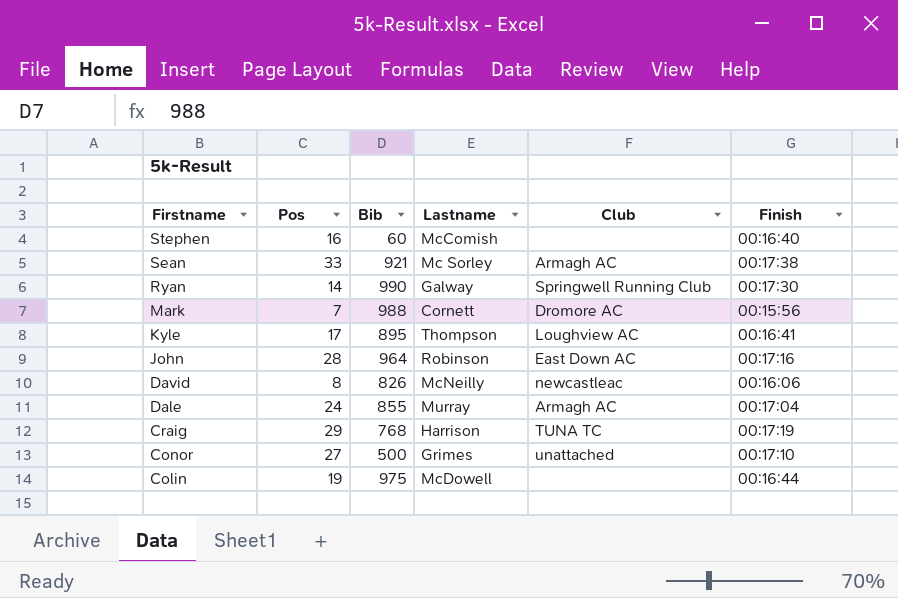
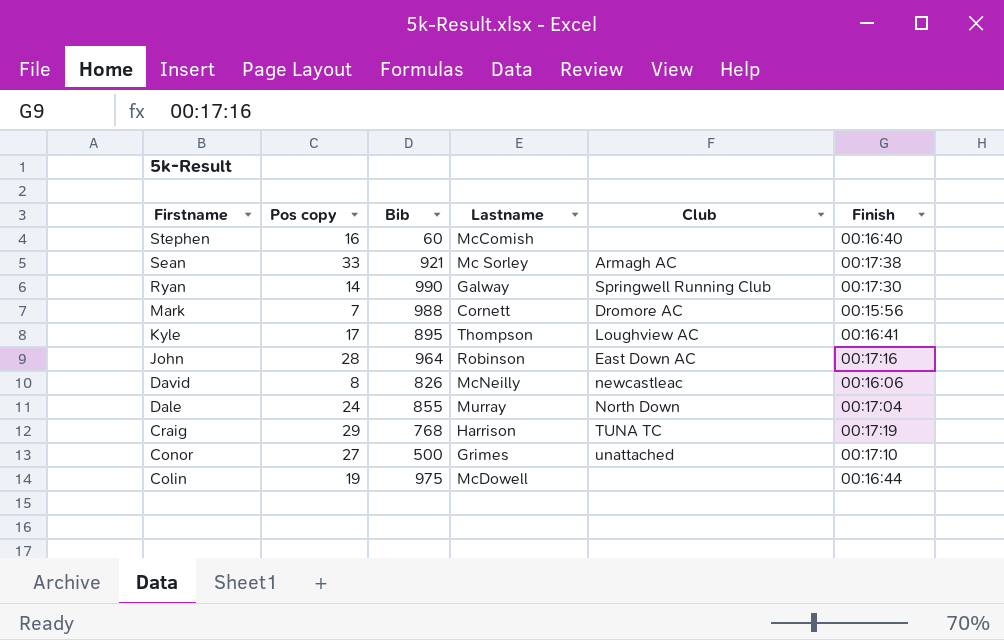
column name: Pos -> Pos copy
Dale | Club: Armagh AC -> North Down

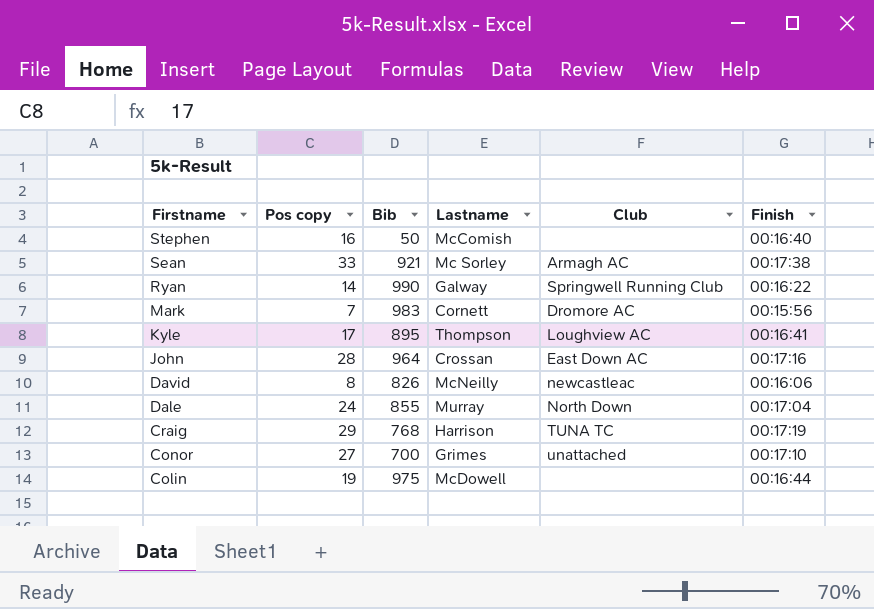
Stephen | Bib: 60 -> 50
Ryan | Finish: 00:17:30 -> 00:16:22
Mark | Bib: 988 -> 983
John | Lastname: Robinson -> Crossan
Conor | Bib: 500 -> 700

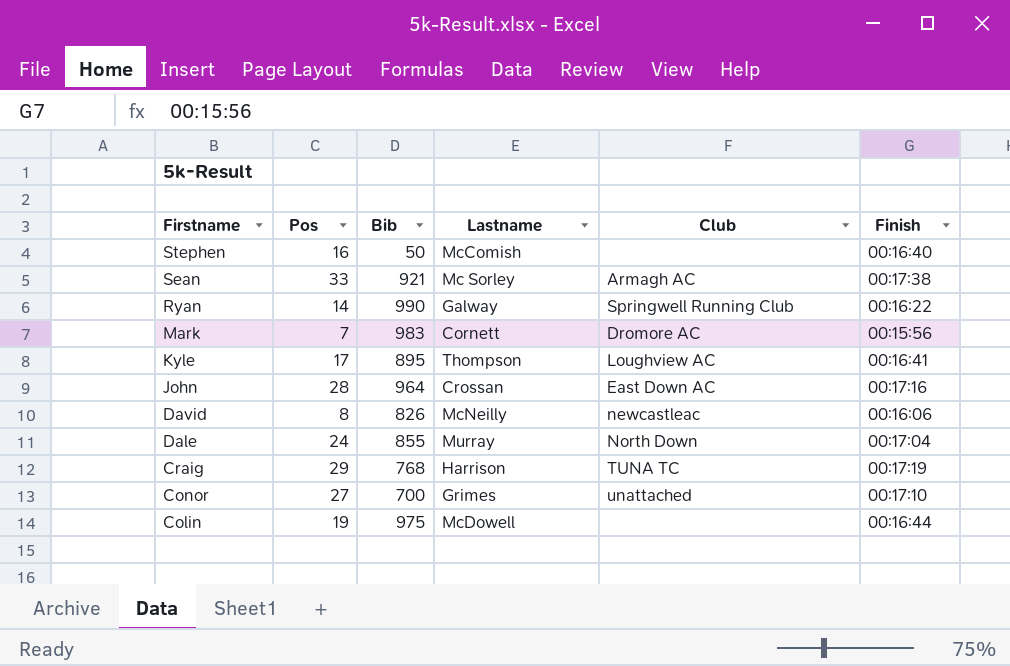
column name: Pos copy -> Pos

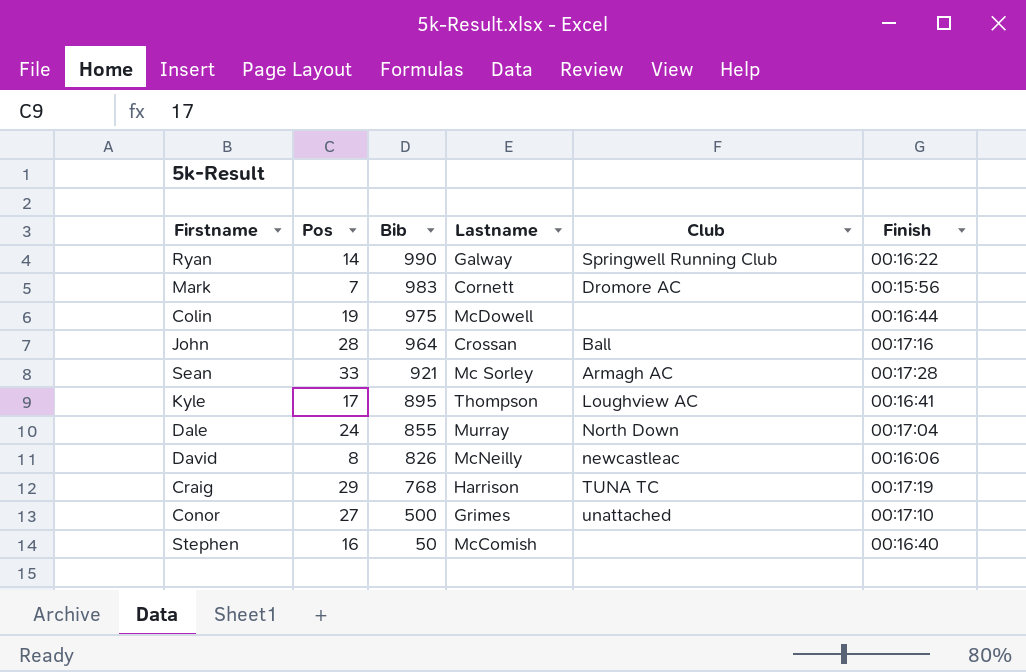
row order: Firstname descending -> Bib descending
John | Club: East Down AC -> Ball
Sean | Finish: 00:17:38 -> 00:17:28
Conor | Bib: 700 -> 500

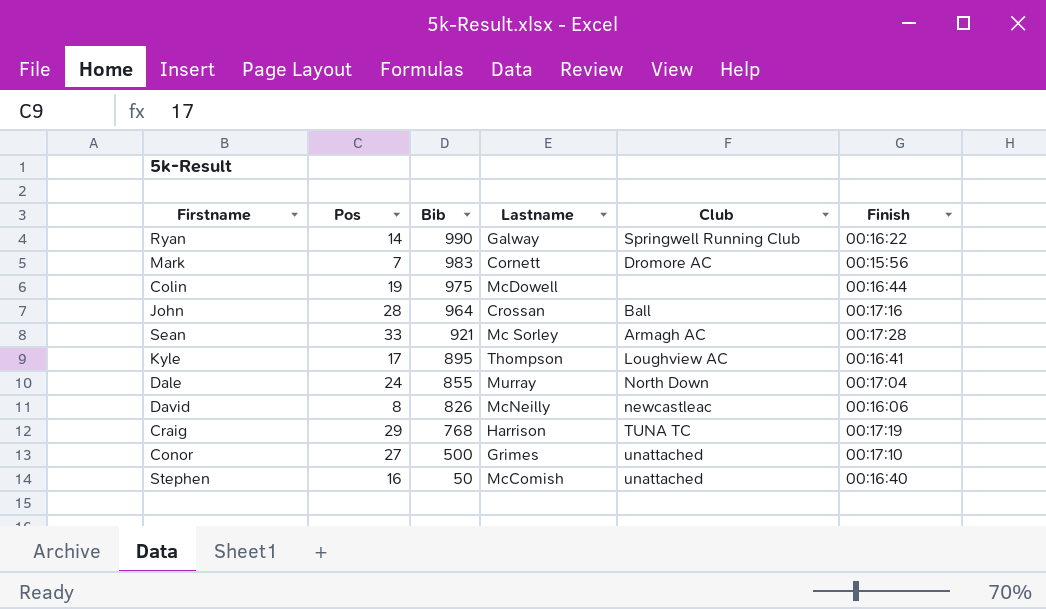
Stephen | Club: none -> unattached

